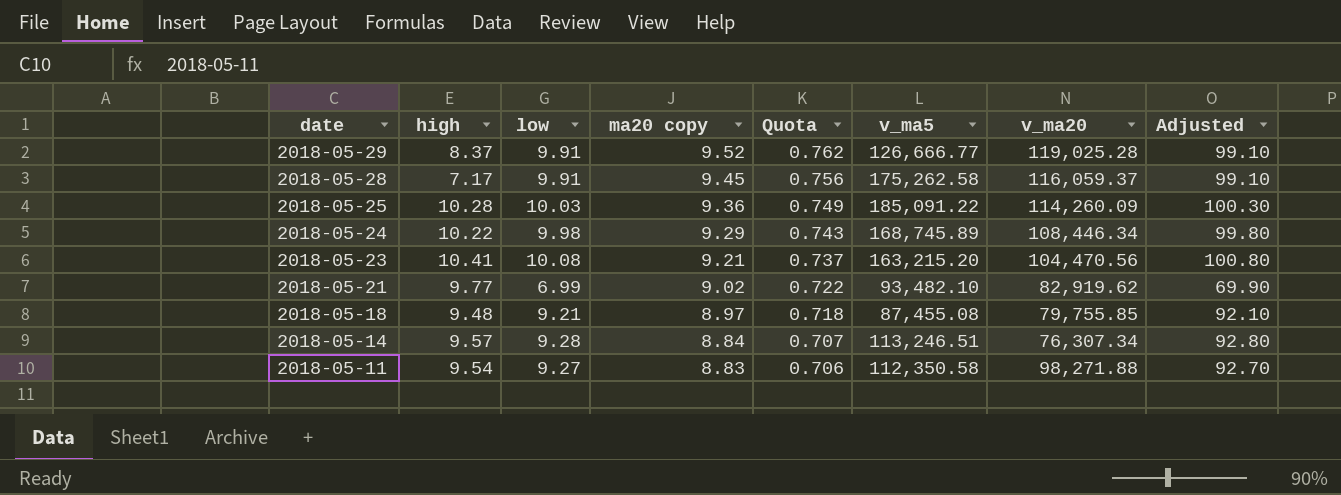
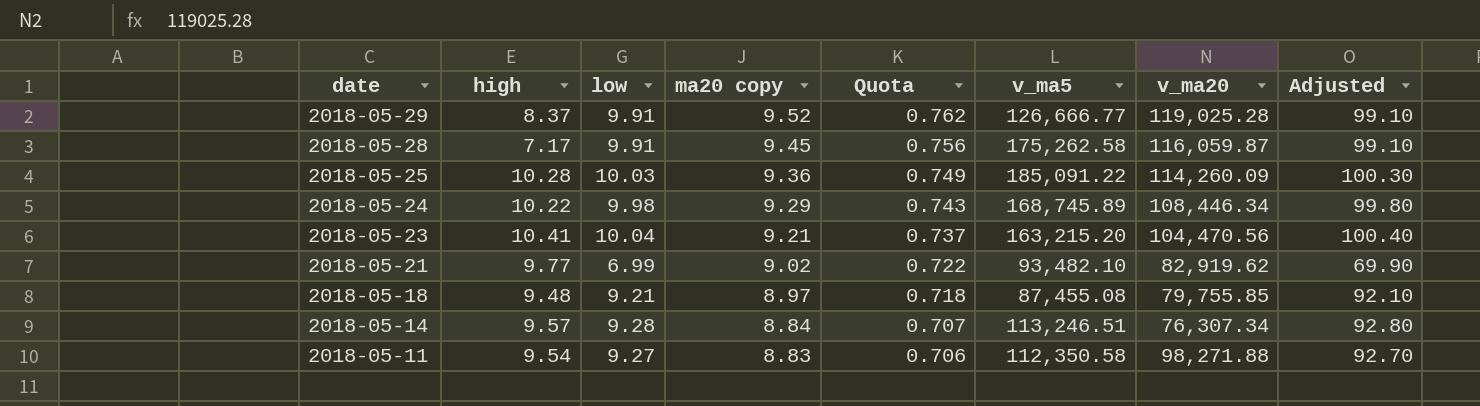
2018-05-28 | v_ma20: 116,059.37 -> 116,059.87
2018-05-23 | low: 10.08 -> 10.04
2018-05-23 | Adjusted: 100.80 -> 100.40

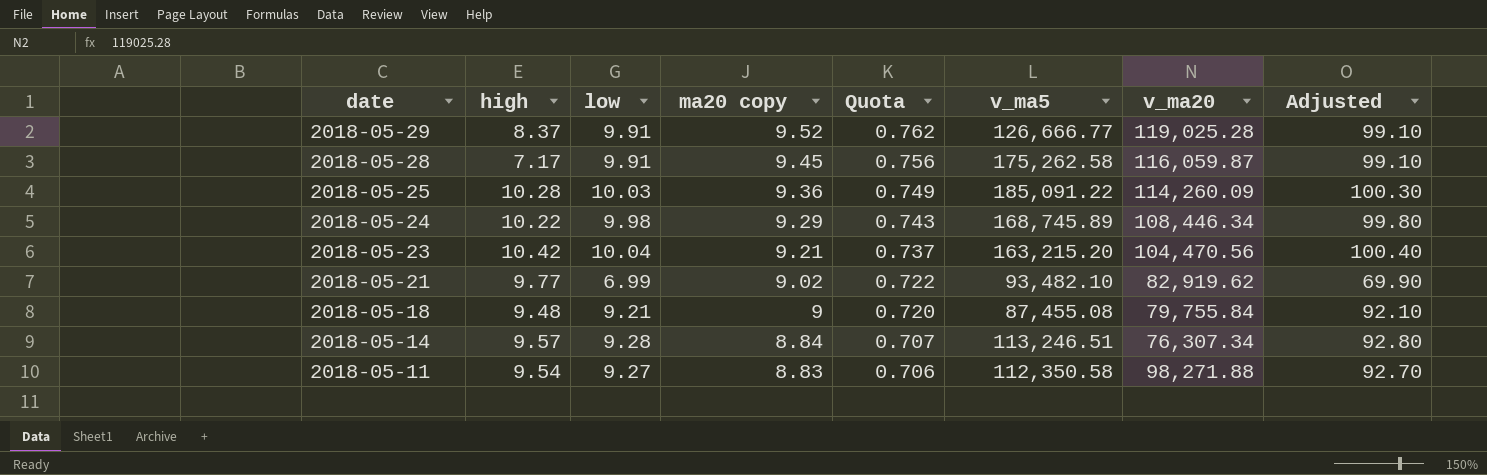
2018-05-23 | high: 10.41 -> 10.42
2018-05-18 | ma20 copy: 8.97 -> 9
2018-05-18 | Quota: 0.718 -> 0.720
2018-05-18 | v_ma20: 79,755.85 -> 79,755.84

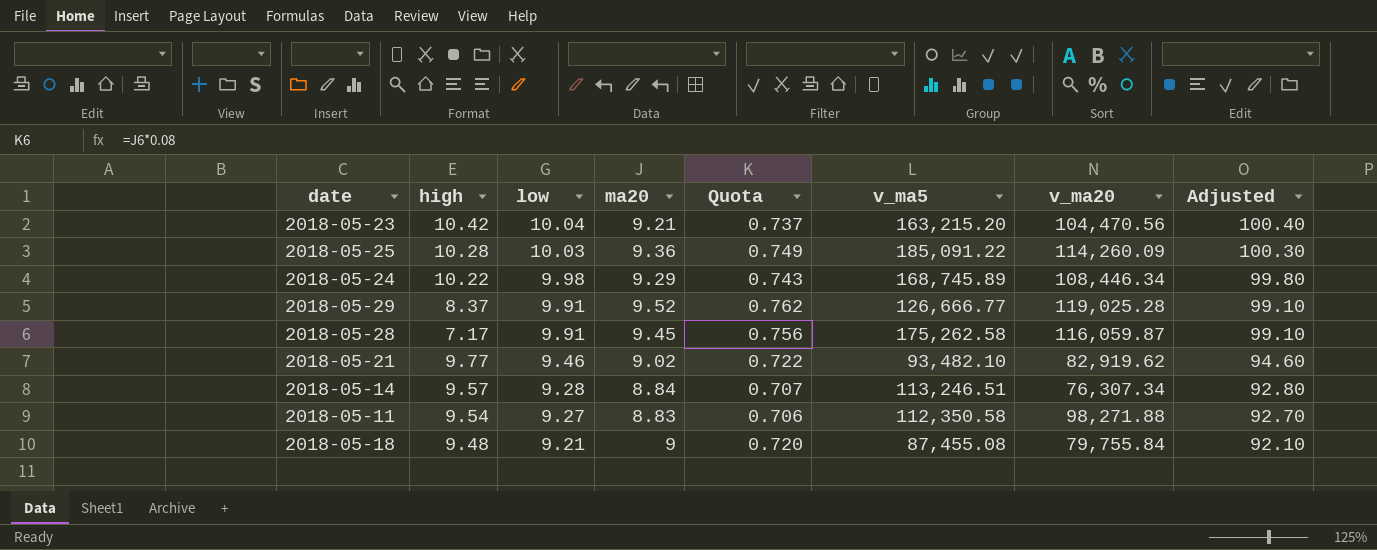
row order: date descending -> low descending
column name: ma20 copy -> ma20
2018-05-21 | low: 6.99 -> 9.46
2018-05-21 | Adjusted: 69.90 -> 94.60

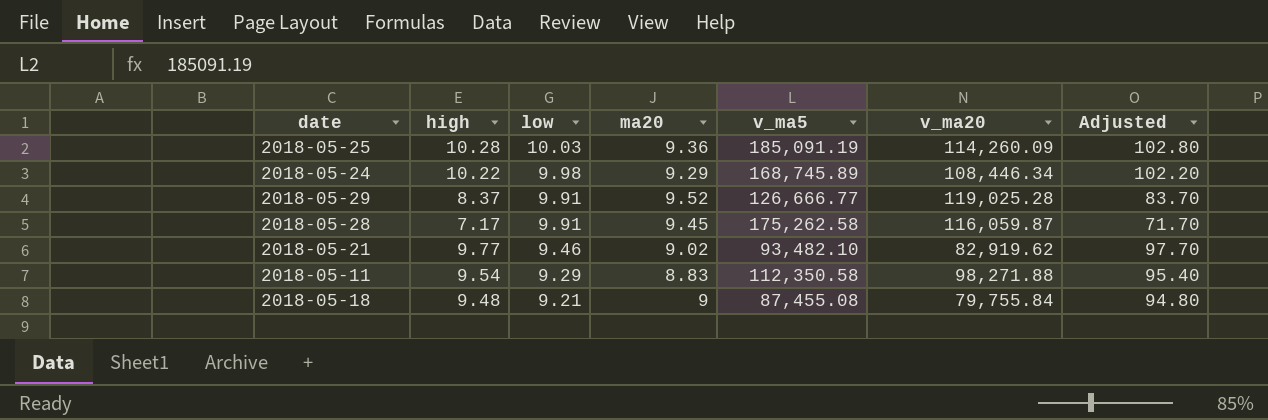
column Quota | formula: [ma20] * 0.08 -> none
column Adjusted | formula: [low] * 10 -> [high] * 10
row 2018-05-23: 10.42 | 10.04 | 9.21 | 0.737 | 163,215.20 | 104,470.56 | 100.40 -> none
row 2018-05-14: 9.57 | 9.28 | 8.84 | 0.707 | 113,246.51 | 76,307.34 | 92.80 -> none
2018-05-25 | v_ma5: 185,091.22 -> 185,091.19
2018-05-11 | low: 9.27 -> 9.29

